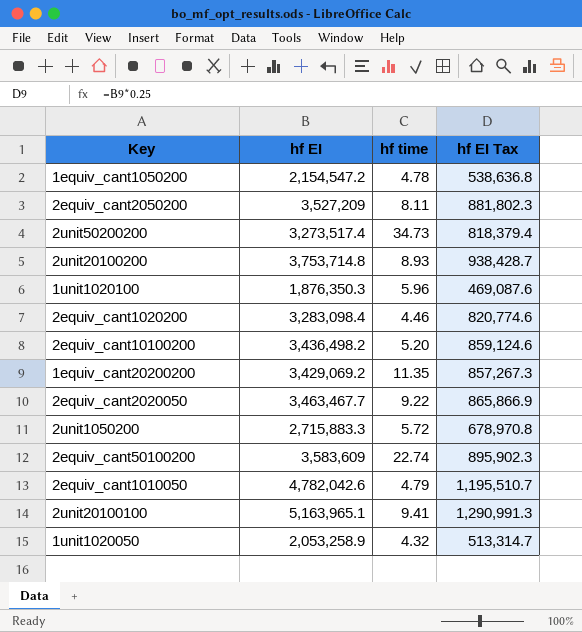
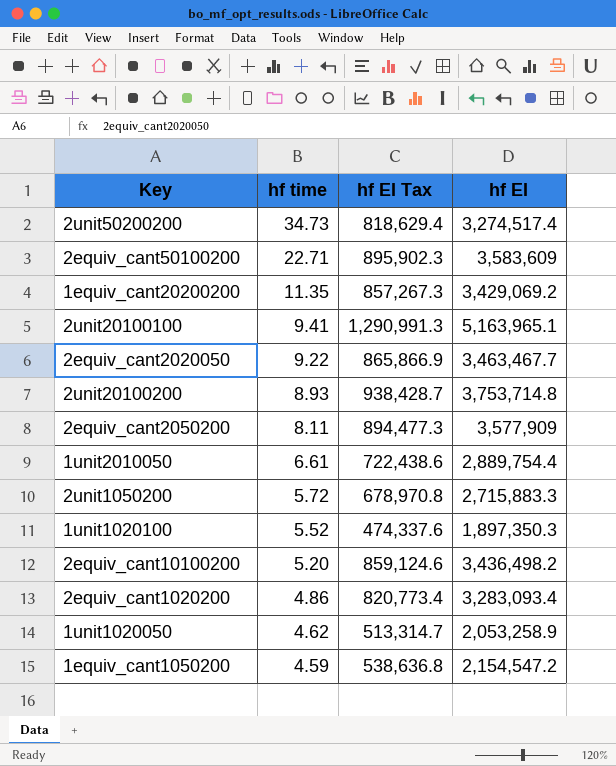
row order: none -> hf time descending
column hf EI | position: 2 -> 4
row 2equiv_cant1010050: 4,782,042.6 | 4.79 | 1,195,510.7 -> none
2unit50200200 | hf EI Tax: 818,379.4 -> 818,629.4
2unit50200200 | hf EI: 3,273,517.4 -> 3,274,517.4
2equiv_cant50100200 | hf time: 22.74 -> 22.71
2equiv_cant2050200 | hf EI Tax: 881,802.3 -> 894,477.3
2equiv_cant2050200 | hf EI: 3,527,209 -> 3,577,909
row 1unit2010050: none -> 6.61 | 722,438.6 | 2,889,754.4
1unit1020100 | hf time: 5.96 -> 5.52
1unit1020100 | hf EI Tax: 469,087.6 -> 474,337.6
1unit1020100 | hf EI: 1,876,350.3 -> 1,897,350.3
2equiv_cant1020200 | hf time: 4.46 -> 4.86
2equiv_cant1020200 | hf EI Tax: 820,774.6 -> 820,773.4
2equiv_cant1020200 | hf EI: 3,283,098.4 -> 3,283,093.4
1unit1020050 | hf time: 4.32 -> 4.62
1equiv_cant1050200 | hf time: 4.78 -> 4.59

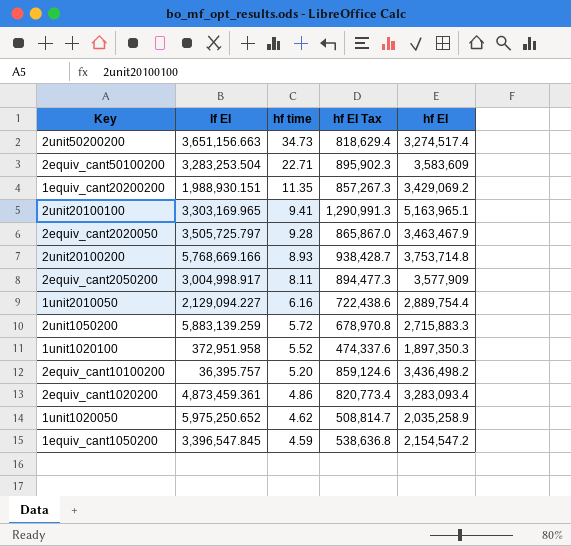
column lf EI | position: none -> 2
2equiv_cant2020050 | hf time: 9.22 -> 9.28
2equiv_cant2020050 | hf EI Tax: 865,866.9 -> 865,867.0
2equiv_cant2020050 | hf EI: 3,463,467.7 -> 3,463,467.9
1unit2010050 | hf time: 6.61 -> 6.16
1unit1020050 | hf EI Tax: 513,314.7 -> 508,814.7
1unit1020050 | hf EI: 2,053,258.9 -> 2,035,258.9

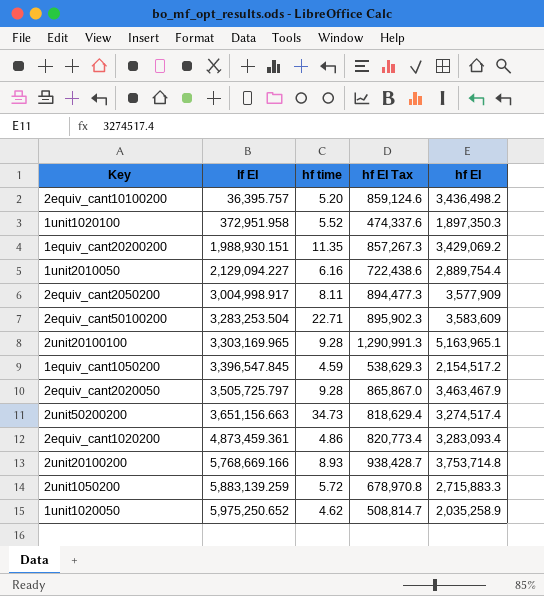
row order: hf time descending -> lf EI ascending
2unit20100100 | hf time: 9.41 -> 9.28
1equiv_cant1050200 | hf EI Tax: 538,636.8 -> 538,629.3
1equiv_cant1050200 | hf EI: 2,154,547.2 -> 2,154,517.2

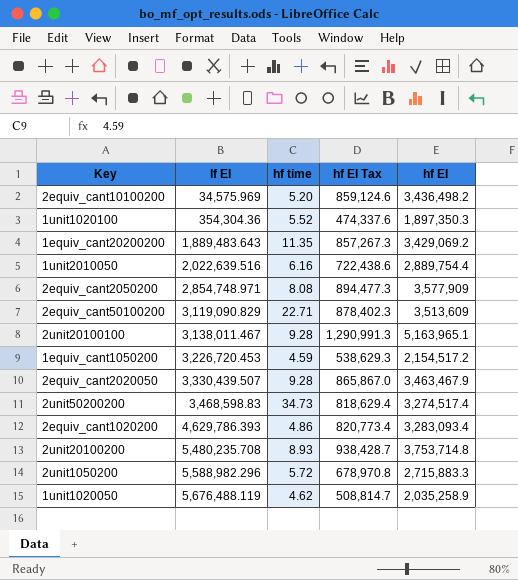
2equiv_cant10100200 | lf EI: 36,395.757 -> 34,575.969
1unit1020100 | lf EI: 372,951.958 -> 354,304.36
1equiv_cant20200200 | lf EI: 1,988,930.151 -> 1,889,483.643
1unit2010050 | lf EI: 2,129,094.227 -> 2,022,639.516
2equiv_cant2050200 | lf EI: 3,004,998.917 -> 2,854,748.971
2equiv_cant2050200 | hf time: 8.11 -> 8.08
2equiv_cant50100200 | lf EI: 3,283,253.504 -> 3,119,090.829
2equiv_cant50100200 | hf EI Tax: 895,902.3 -> 878,402.3
2equiv_cant50100200 | hf EI: 3,583,609 -> 3,513,609
2unit20100100 | lf EI: 3,303,169.965 -> 3,138,011.467
1equiv_cant1050200 | lf EI: 3,396,547.845 -> 3,226,720.453
2equiv_cant2020050 | lf EI: 3,505,725.797 -> 3,330,439.507
2unit50200200 | lf EI: 3,651,156.663 -> 3,468,598.83
2equiv_cant1020200 | lf EI: 4,873,459.361 -> 4,629,786.393
2unit20100200 | lf EI: 5,768,669.166 -> 5,480,235.708
2unit1050200 | lf EI: 5,883,139.259 -> 5,588,982.296
1unit1020050 | lf EI: 5,975,250.652 -> 5,676,488.119

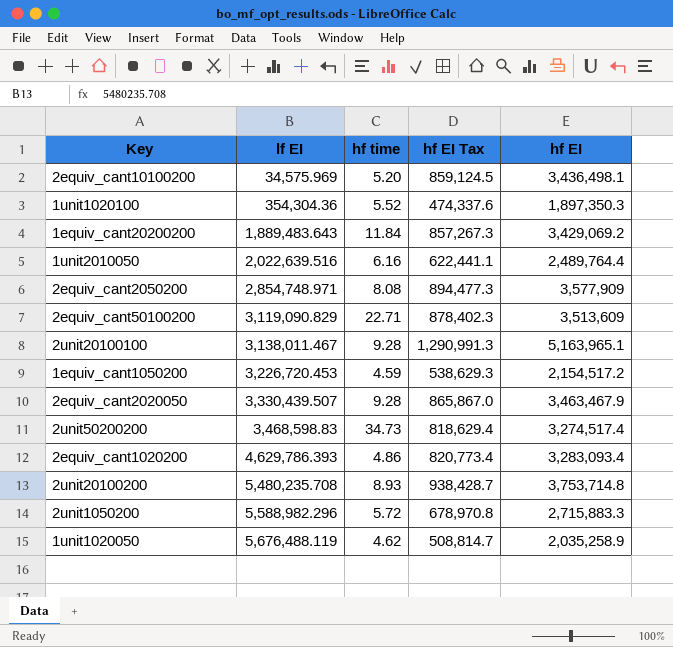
2equiv_cant10100200 | hf EI Tax: 859,124.6 -> 859,124.5
2equiv_cant10100200 | hf EI: 3,436,498.2 -> 3,436,498.1
1equiv_cant20200200 | hf time: 11.35 -> 11.84
1unit2010050 | hf EI Tax: 722,438.6 -> 622,441.1
1unit2010050 | hf EI: 2,889,754.4 -> 2,489,764.4

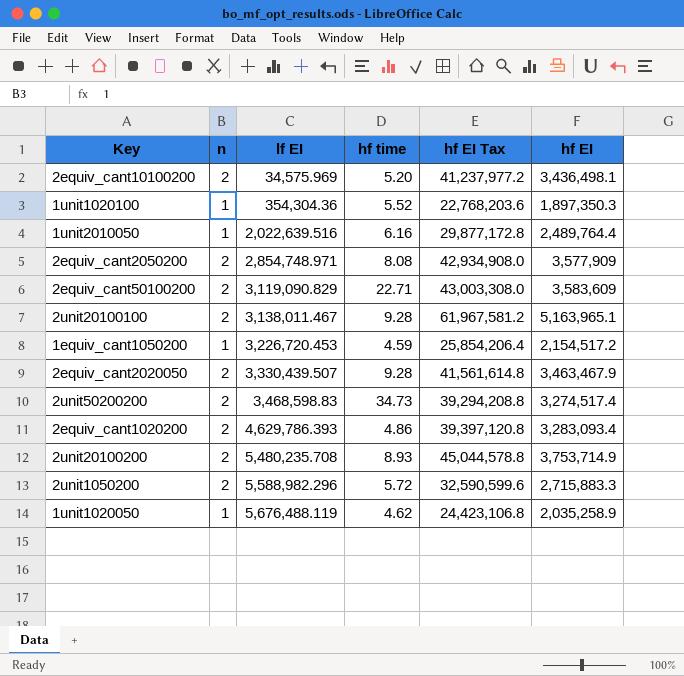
column n | position: none -> 2
column hf EI Tax | formula: [hf EI] * 0.25 -> [hf EI] * 12
row 1equiv_cant20200200: 1,889,483.643 | 11.84 | 857,267.3 | 3,429,069.2 -> none
2equiv_cant50100200 | hf EI: 3,513,609 -> 3,583,609
2unit20100200 | hf EI: 3,753,714.8 -> 3,753,714.9

